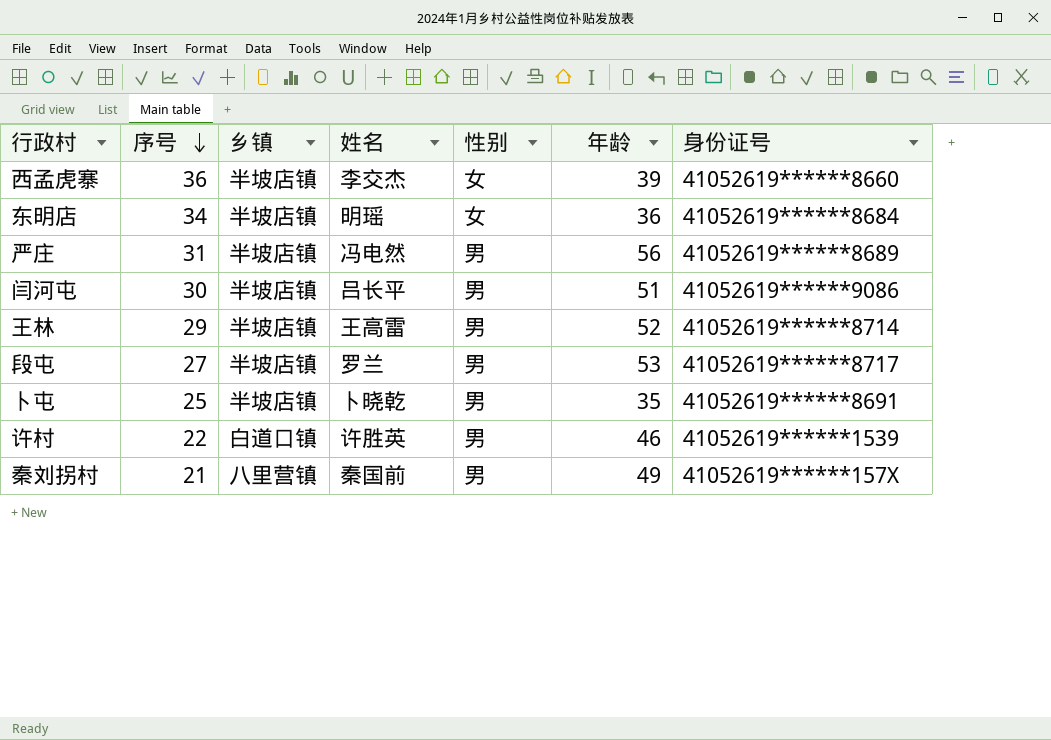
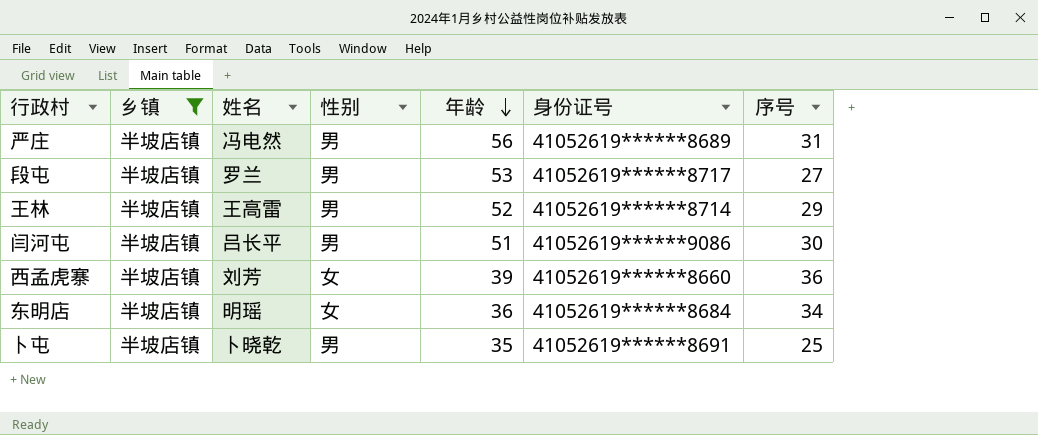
filter: none -> 乡镇 = 半坡店镇
row order: 序号 descending -> 年龄 descending
column 序号 | position: 2 -> 7
西孟虎寨 | 姓名: 李交杰 -> 刘芳

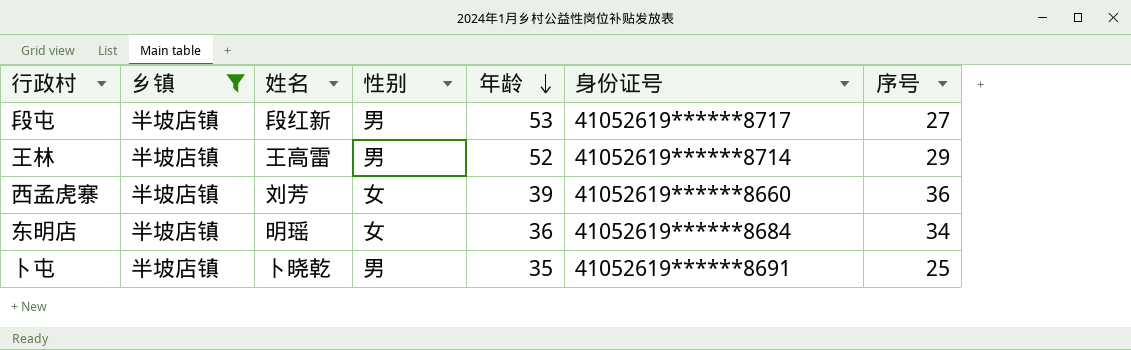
row 严庄: 半坡店镇 | 冯电然 | 男 | 56 | 41052619******8689 | 31 -> none
row 闫河屯: 半坡店镇 | 吕长平 | 男 | 51 | 41052619******9086 | 30 -> none
段屯 | 姓名: 罗兰 -> 段红新

